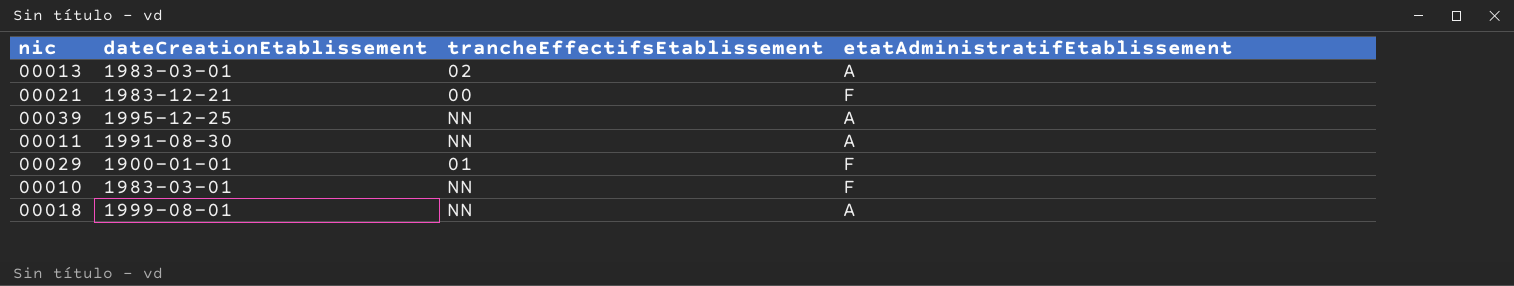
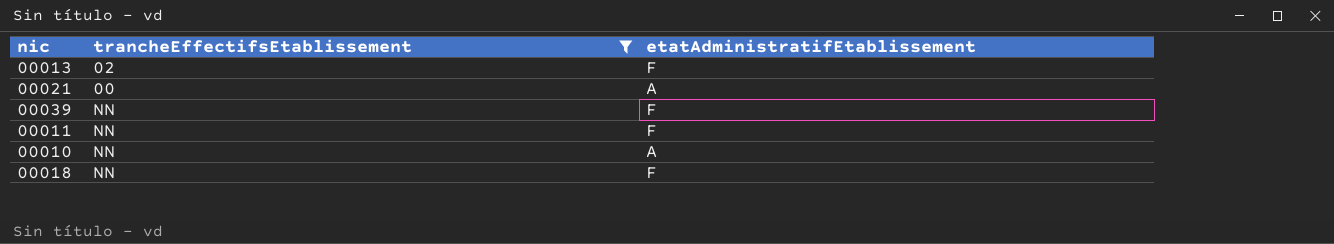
filter: none -> trancheEffectifsEtablissement != 01
column dateCreationEtablissement | position: 2 -> none
00013 | etatAdministratifEtablissement: A -> F
00021 | etatAdministratifEtablissement: F -> A
00039 | etatAdministratifEtablissement: A -> F
00011 | etatAdministratifEtablissement: A -> F
00010 | etatAdministratifEtablissement: F -> A
00018 | etatAdministratifEtablissement: A -> F

